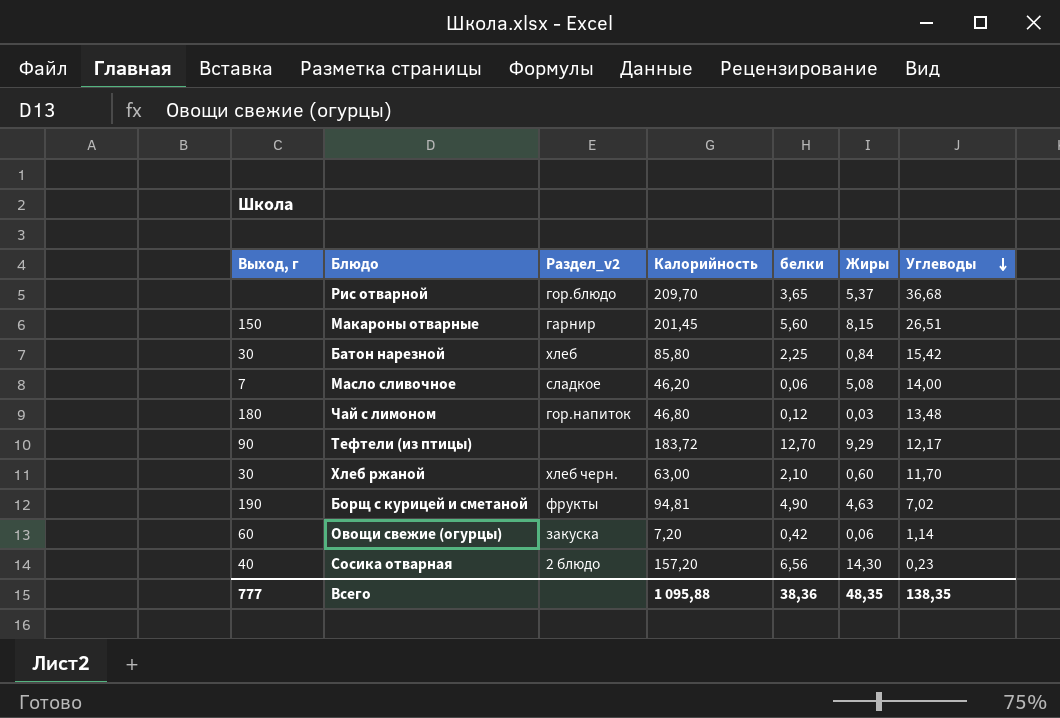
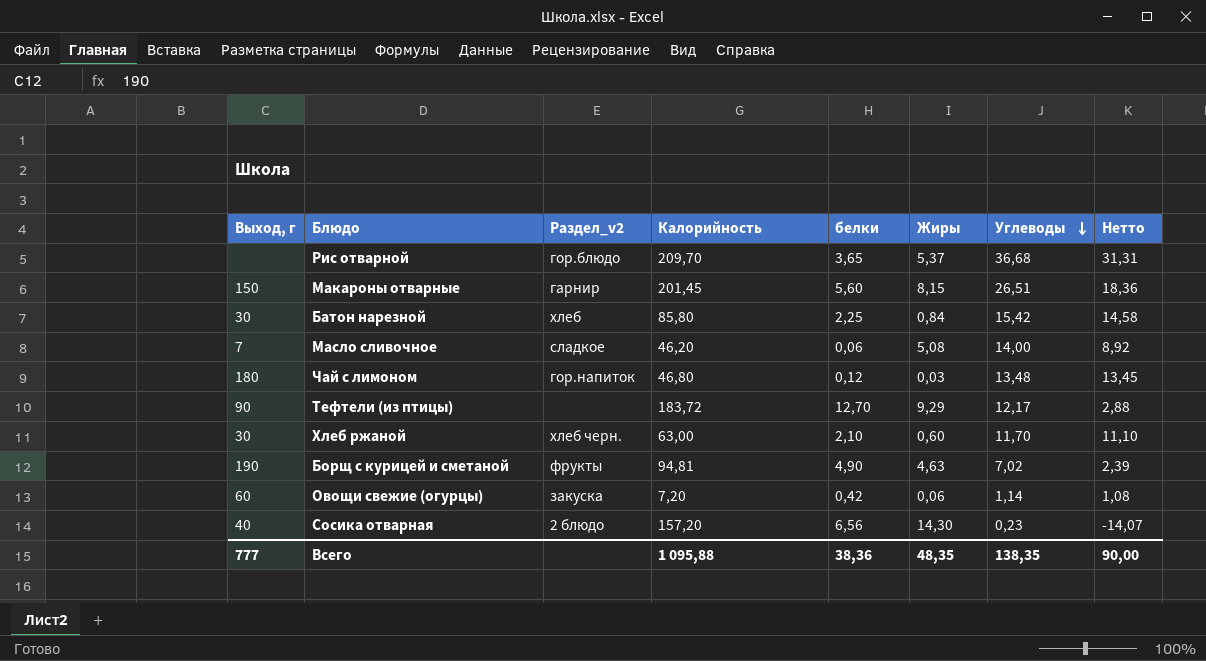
column Нетто | formula: none -> [Углеводы] - [Жиры]

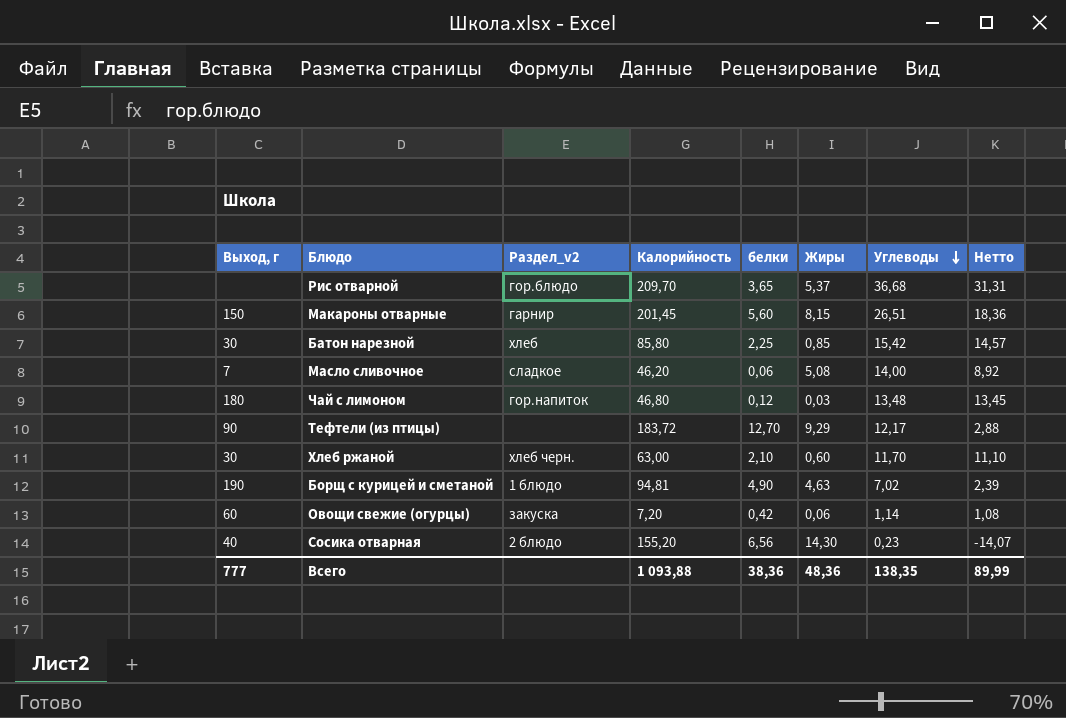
Батон нарезной | Жиры: 0,84 -> 0,85
Батон нарезной | Нетто: 14,58 -> 14,57
Борщ с курицей и сметаной | Раздел_v2: фрукты -> 1 блюдо
Сосика отварная | Калорийность: 157,20 -> 155,20
Всего | Калорийность: 1 095,88 -> 1 093,88
Всего | Жиры: 48,35 -> 48,36
Всего | Нетто: 90,00 -> 89,99

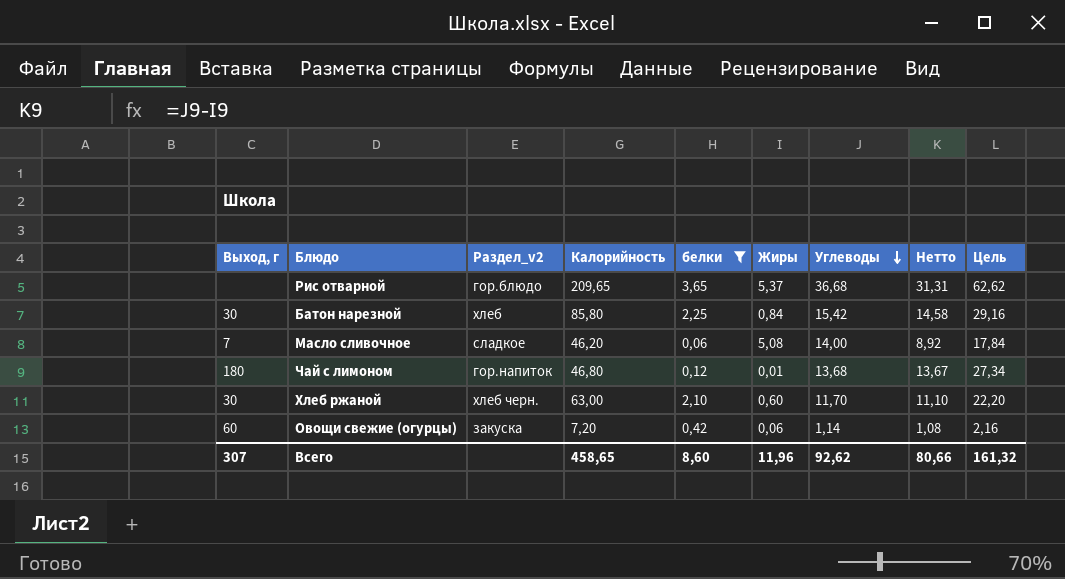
filter: none -> белки <= 3,65
column Цель | formula: none -> [Нетто] * 2
Рис отварной | Калорийность: 209,70 -> 209,65
Батон нарезной | Жиры: 0,85 -> 0,84
Батон нарезной | Нетто: 14,57 -> 14,58
Чай с лимоном | Жиры: 0,03 -> 0,01
Чай с лимоном | Углеводы: 13,48 -> 13,68
Чай с лимоном | Нетто: 13,45 -> 13,67
Всего | Выход, г: 777 -> 307
Всего | Калорийность: 1 093,88 -> 458,65
Всего | белки: 38,36 -> 8,60
Всего | Жиры: 48,36 -> 11,96
Всего | Углеводы: 138,35 -> 92,62
Всего | Нетто: 89,99 -> 80,66

